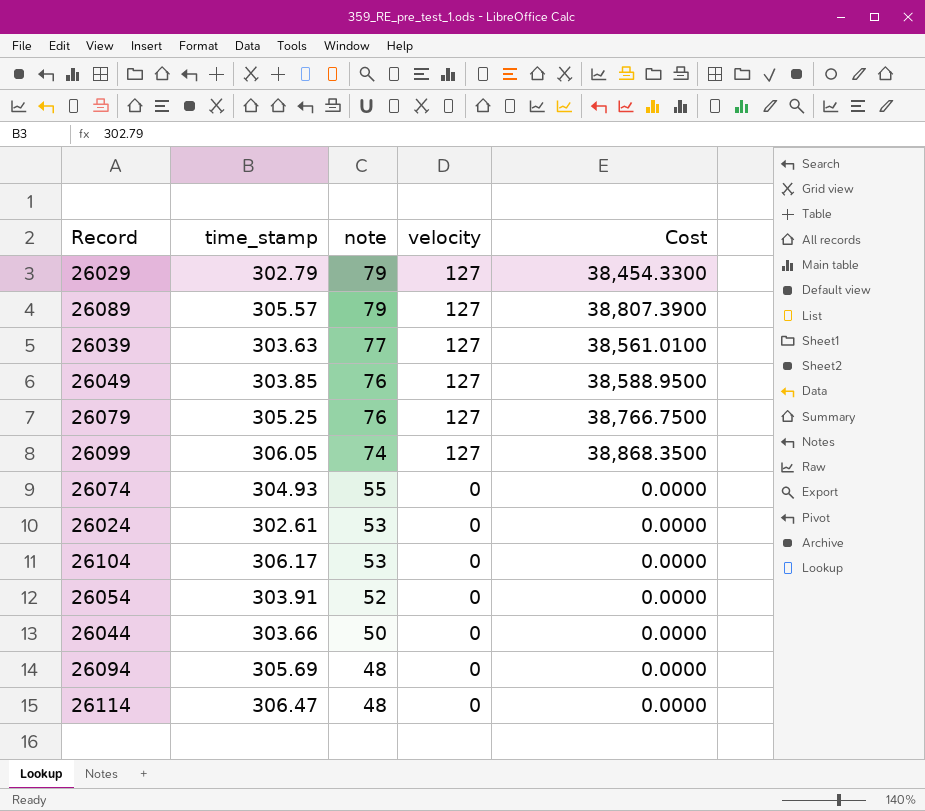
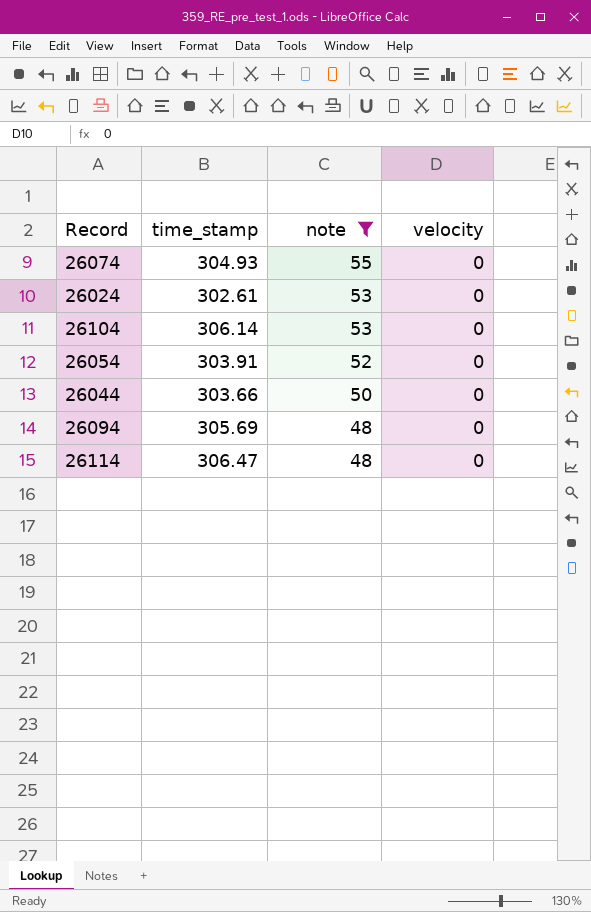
filter: none -> note <= 55
column Cost | formula: [time_stamp] * [velocity] -> none
26104 | time_stamp: 306.17 -> 306.14

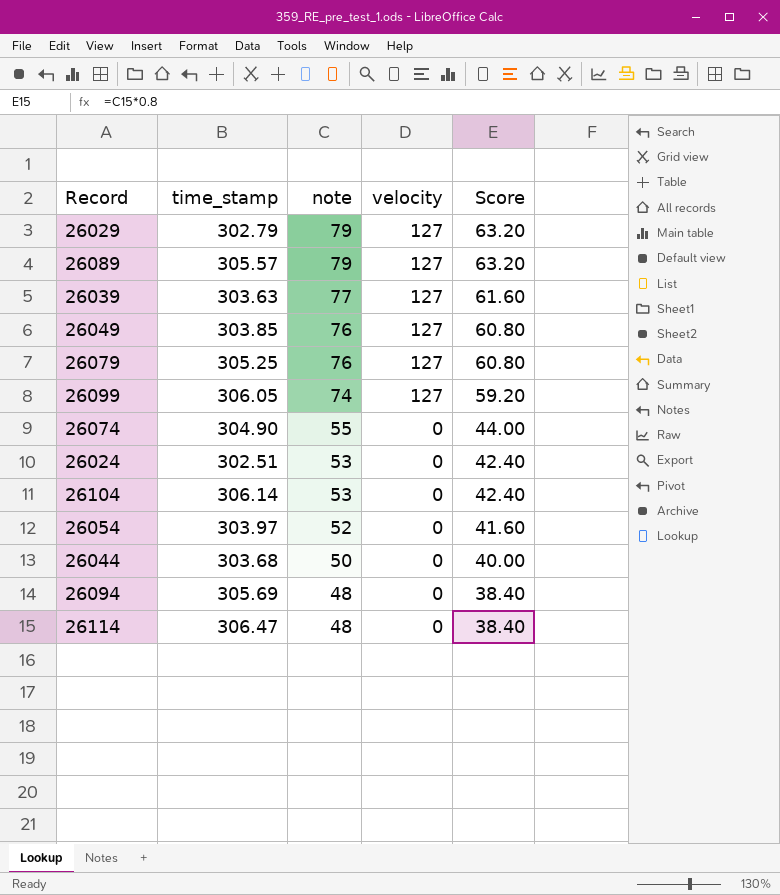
filter: note <= 55 -> none
column Score | formula: none -> [note] * 0.8
26074 | time_stamp: 304.93 -> 304.90
26024 | time_stamp: 302.61 -> 302.51
26054 | time_stamp: 303.91 -> 303.97
26044 | time_stamp: 303.66 -> 303.68

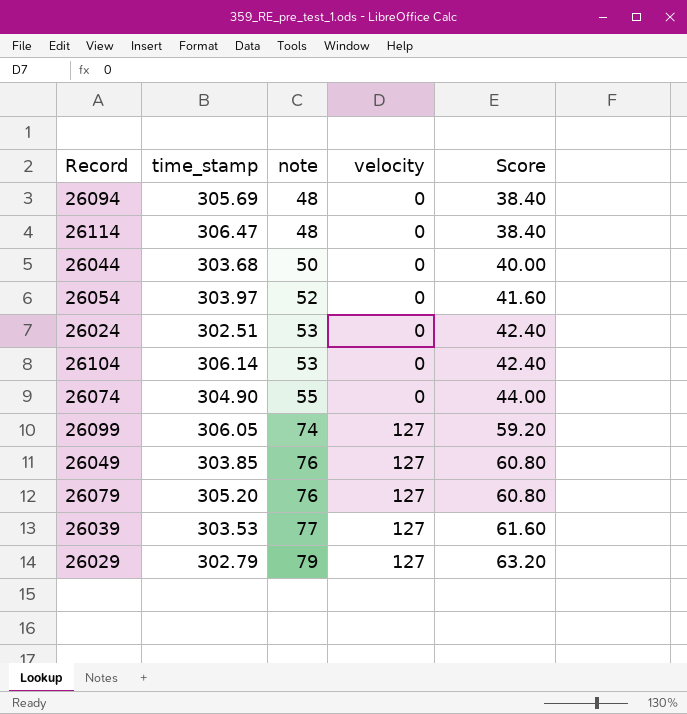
row order: note descending -> note ascending
row 26089: 305.57 | 79 | 127 | 63.20 -> none
26079 | time_stamp: 305.25 -> 305.20
26039 | time_stamp: 303.63 -> 303.53

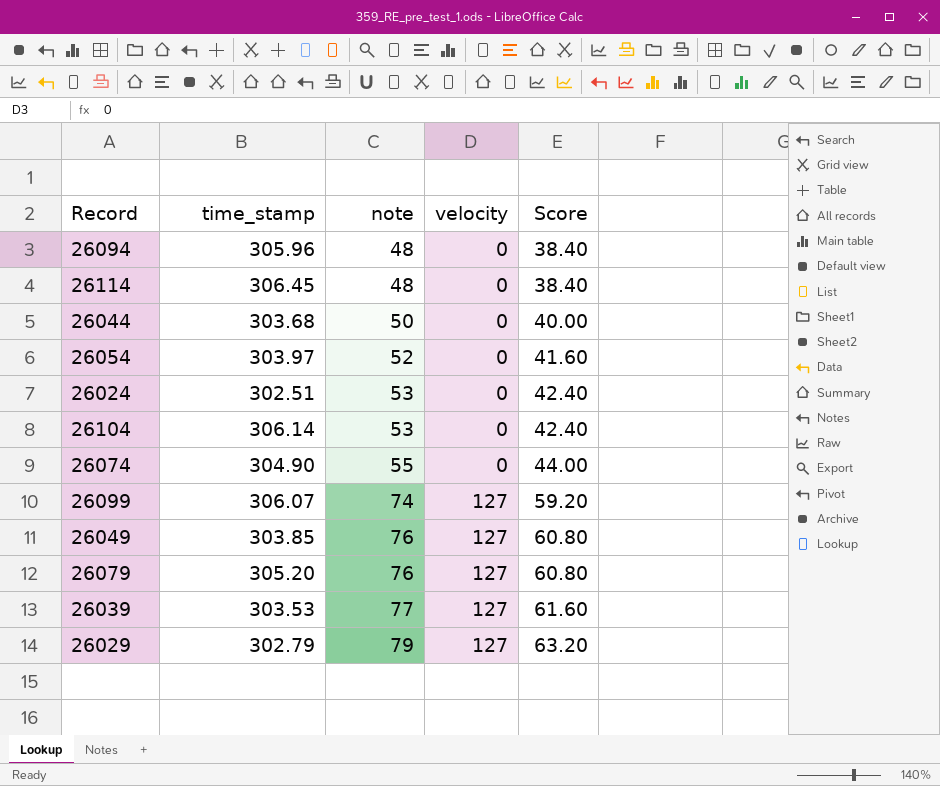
26094 | time_stamp: 305.69 -> 305.96
26114 | time_stamp: 306.47 -> 306.45
26099 | time_stamp: 306.05 -> 306.07

